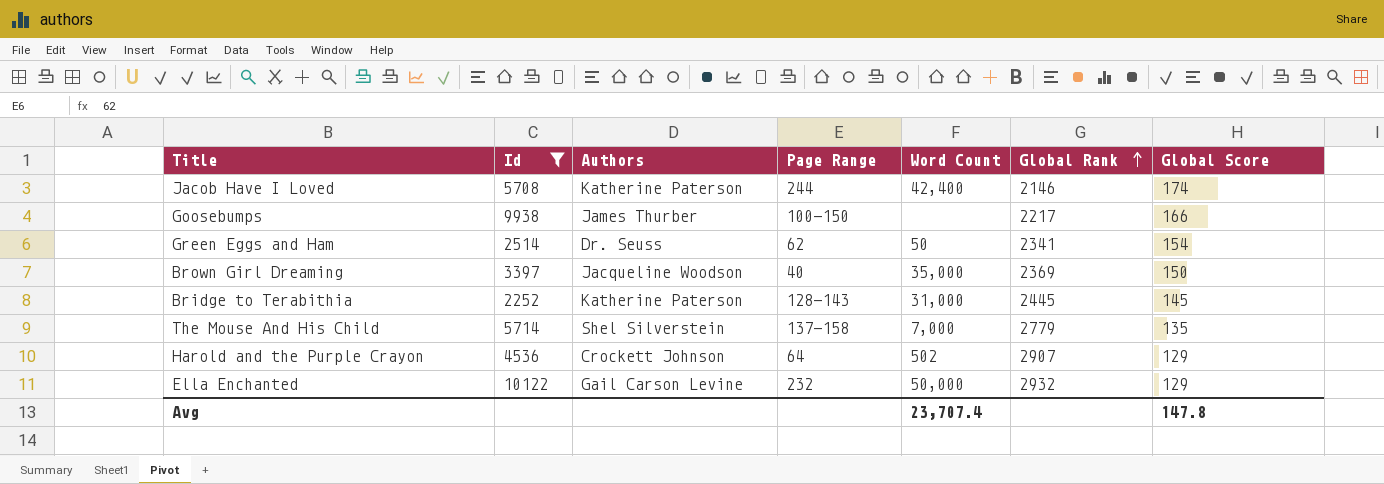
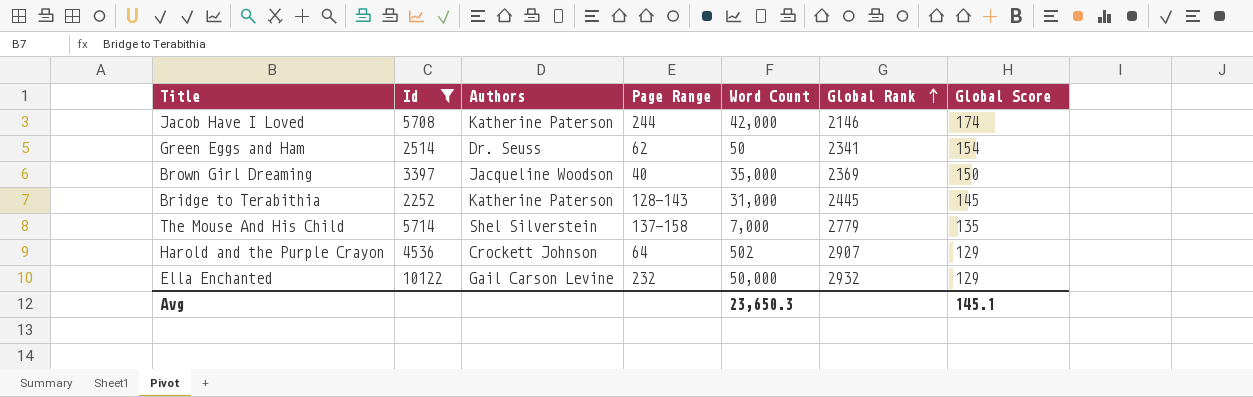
row Goosebumps: 9938 | James Thurber | 100-150 | none | 2217 | 166 -> none
Jacob Have I Loved | Word Count: 42,400 -> 42,000
Avg | Word Count: 23,707.4 -> 23,650.3
Avg | Global Score: 147.8 -> 145.1

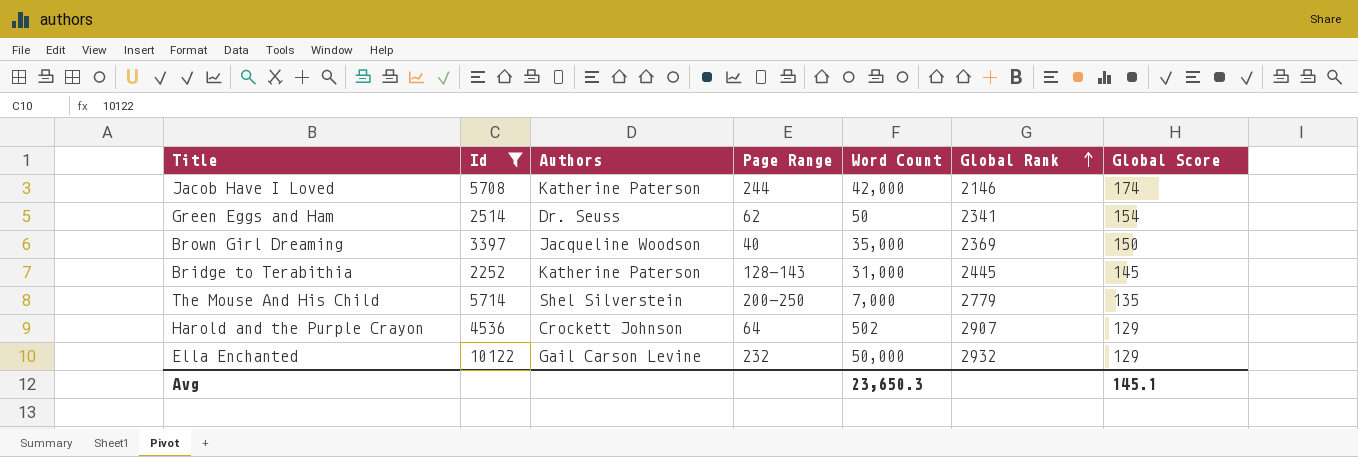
The Mouse And His Child | Page Range: 137-158 -> 200-250

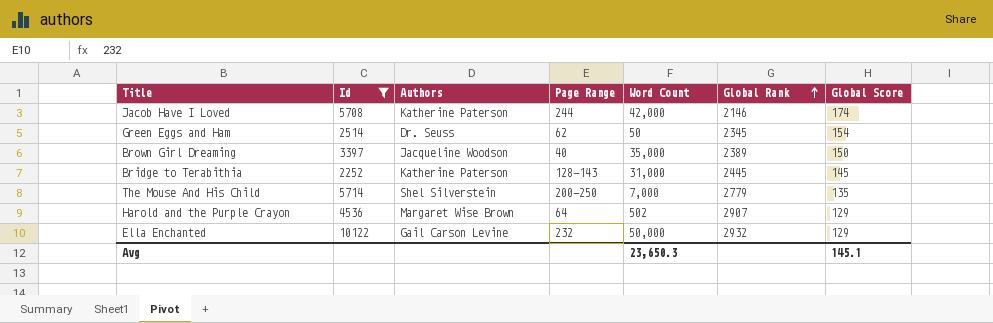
Green Eggs and Ham | Global Rank: 2341 -> 2345
Brown Girl Dreaming | Global Rank: 2369 -> 2389
Harold and the Purple Crayon | Authors: Crockett Johnson -> Margaret Wise Brown

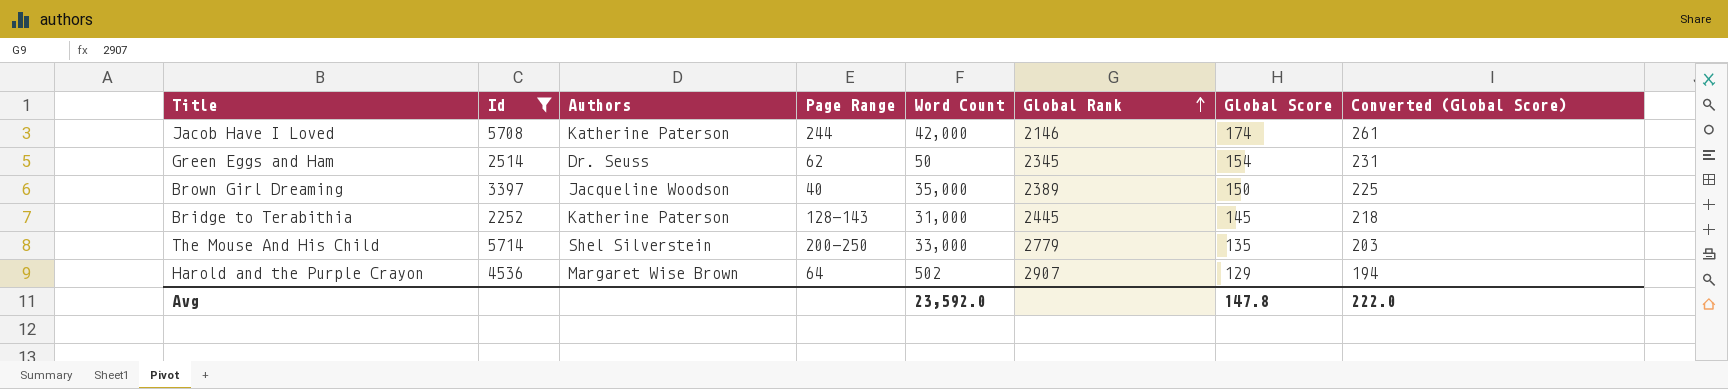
column Converted (Global Score) | formula: none -> [Global Score] * 1.5
row Ella Enchanted: 10122 | Gail Carson Levine | 232 | 50,000 | 2932 | 129 -> none
The Mouse And His Child | Word Count: 7,000 -> 33,000
Avg | Word Count: 23,650.3 -> 23,592.0
Avg | Global Score: 145.1 -> 147.8

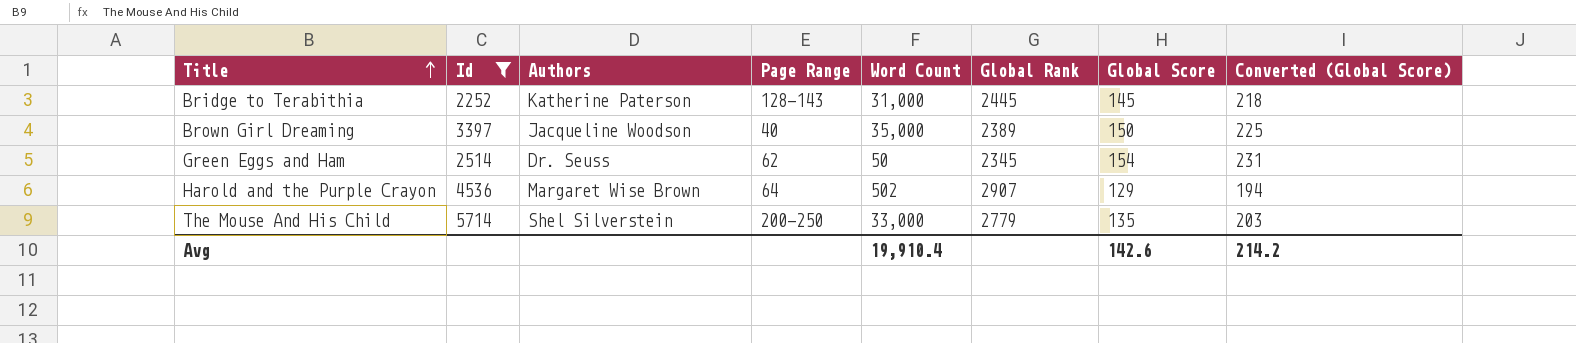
row order: Global Rank ascending -> Title ascending
row Jacob Have I Loved: 5708 | Katherine Paterson | 244 | 42,000 | 2146 | 174 | 261 -> none
Avg | Word Count: 23,592.0 -> 19,910.4
Avg | Global Score: 147.8 -> 142.6
Avg | Converted (Global Score): 222.0 -> 214.2

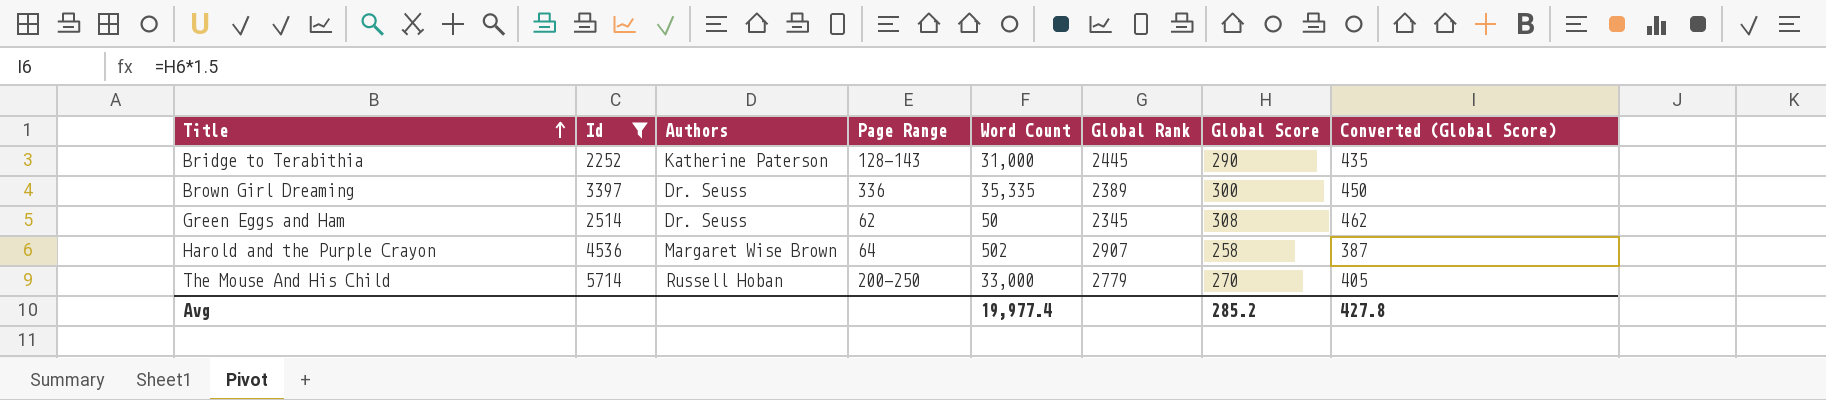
Bridge to Terabithia | Global Score: 145 -> 290
Bridge to Terabithia | Converted (Global Score): 218 -> 435
Brown Girl Dreaming | Authors: Jacqueline Woodson -> Dr. Seuss
Brown Girl Dreaming | Page Range: 40 -> 336
Brown Girl Dreaming | Word Count: 35,000 -> 35,335
Brown Girl Dreaming | Global Score: 150 -> 300
Brown Girl Dreaming | Converted (Global Score): 225 -> 450
Green Eggs and Ham | Global Score: 154 -> 308
Green Eggs and Ham | Converted (Global Score): 231 -> 462
Harold and the Purple Crayon | Global Score: 129 -> 258
Harold and the Purple Crayon | Converted (Global Score): 194 -> 387
The Mouse And His Child | Authors: Shel Silverstein -> Russell Hoban
The Mouse And His Child | Global Score: 135 -> 270
The Mouse And His Child | Converted (Global Score): 203 -> 405
Avg | Word Count: 19,910.4 -> 19,977.4
Avg | Global Score: 142.6 -> 285.2
Avg | Converted (Global Score): 214.2 -> 427.8

